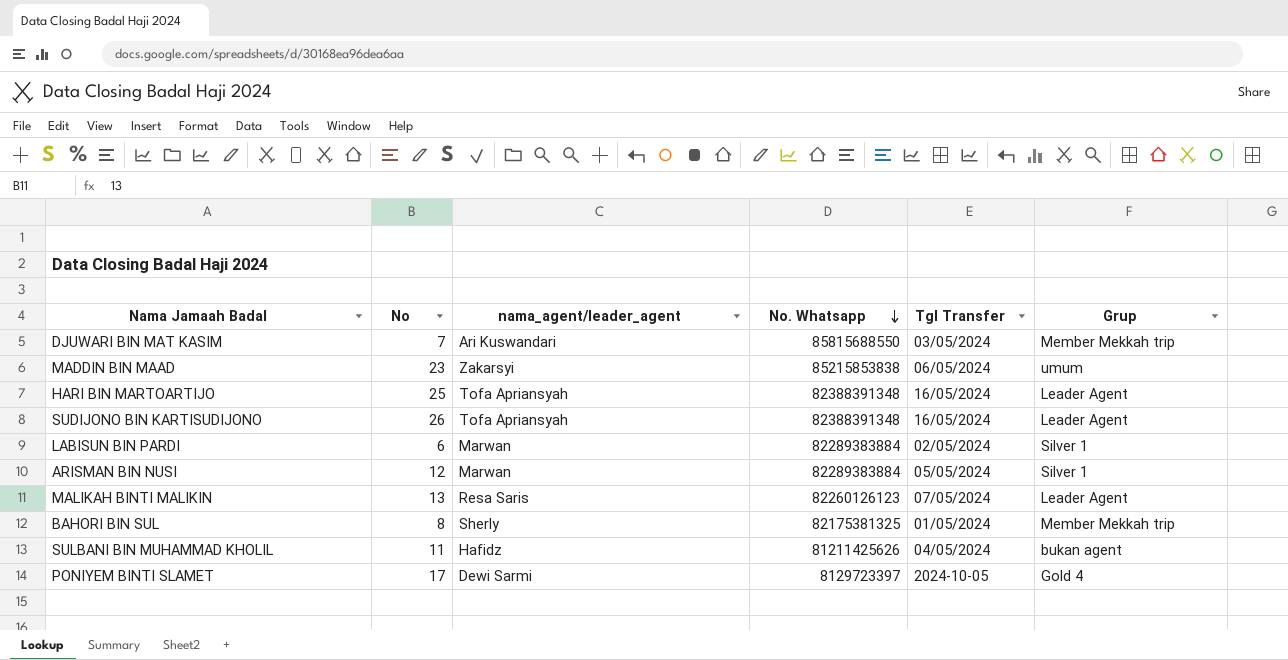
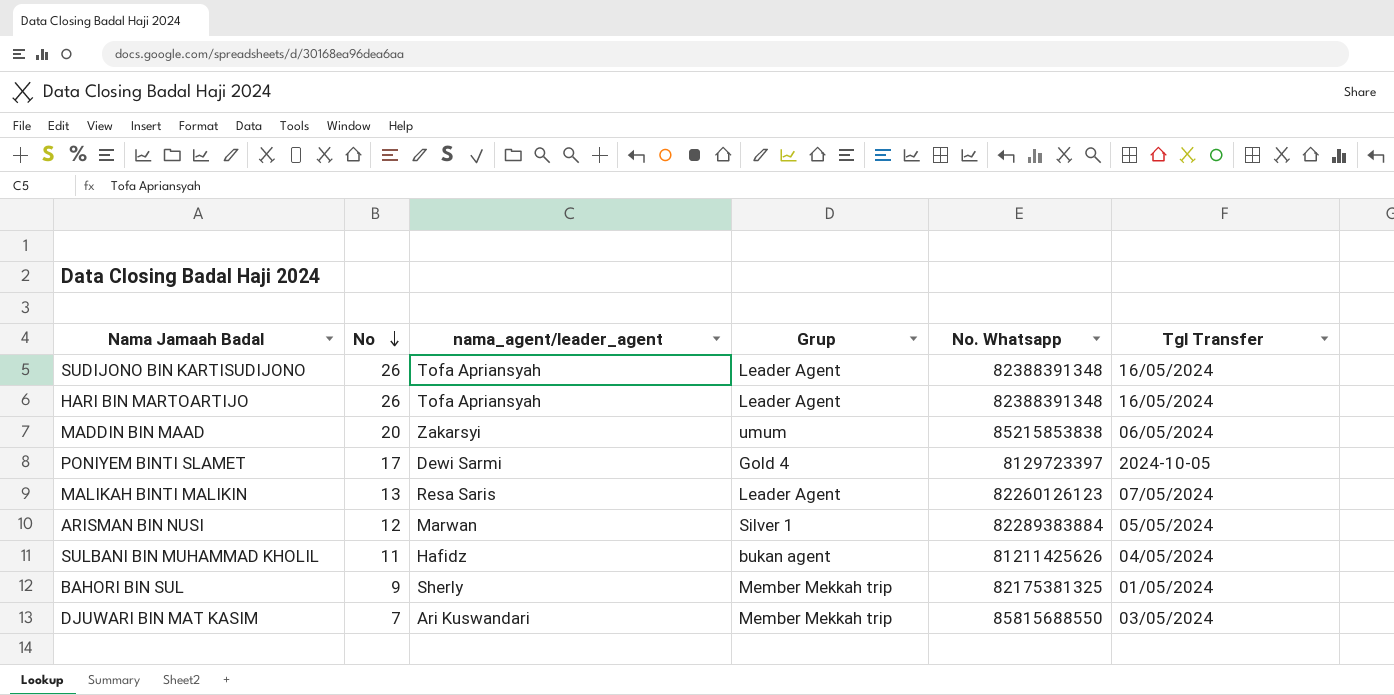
row order: No. Whatsapp descending -> No descending
column Grup | position: 6 -> 4
row LABISUN BIN PARDI: 6 | Marwan | 82289383884 | 02/05/2024 | Silver 1 -> none
HARI BIN MARTOARTIJO | No: 25 -> 26
MADDIN BIN MAAD | No: 23 -> 20
BAHORI BIN SUL | No: 8 -> 9

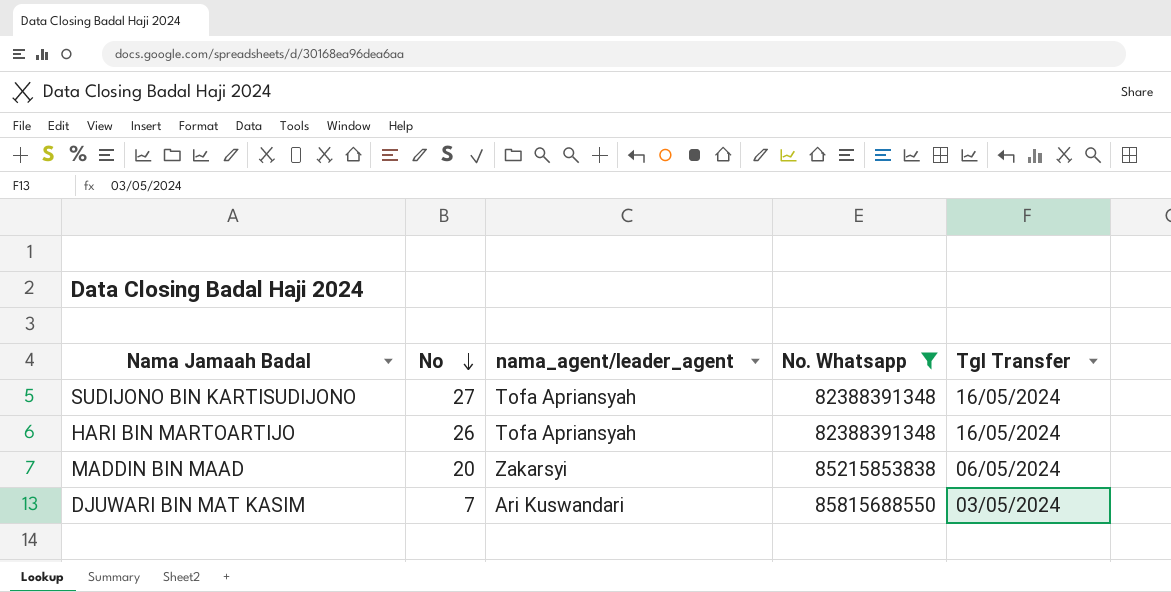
filter: none -> No. Whatsapp >= 82388391348
column Grup | position: 4 -> none
SUDIJONO BIN KARTISUDIJONO | No: 26 -> 27

